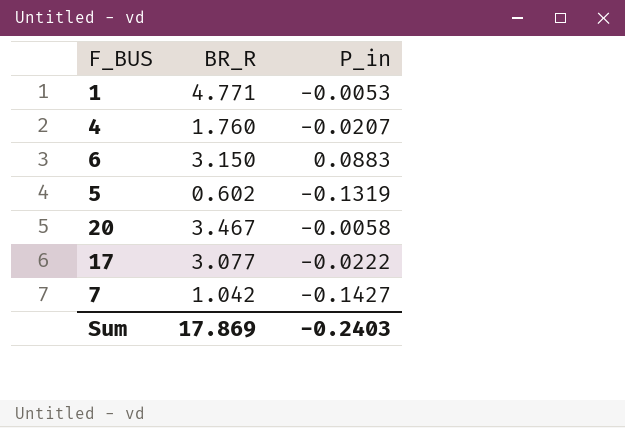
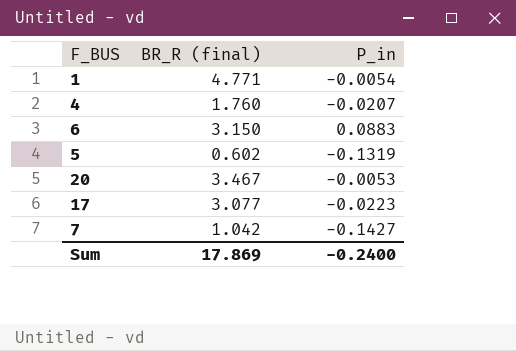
column name: BR_R -> BR_R (final)
1 | P_in: -0.0053 -> -0.0054
20 | P_in: -0.0058 -> -0.0053
17 | P_in: -0.0222 -> -0.0223
Sum | P_in: -0.2403 -> -0.2400

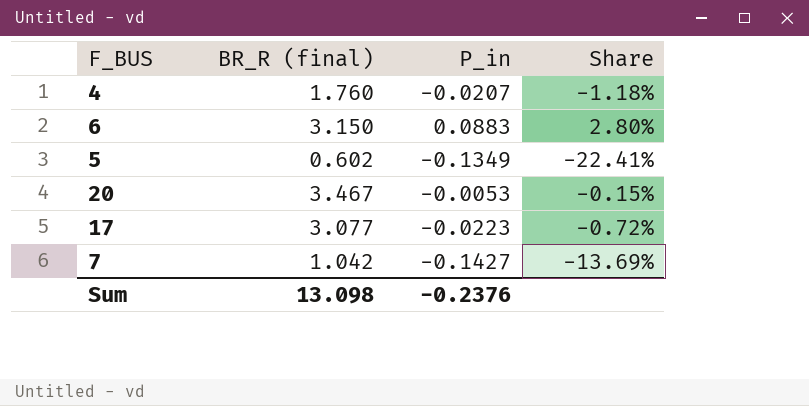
column Share | formula: none -> [P_in] / [BR_R (final)]
row 1: 4.771 | -0.0054 -> none
5 | P_in: -0.1319 -> -0.1349
Sum | BR_R (final): 17.869 -> 13.098
Sum | P_in: -0.2400 -> -0.2376

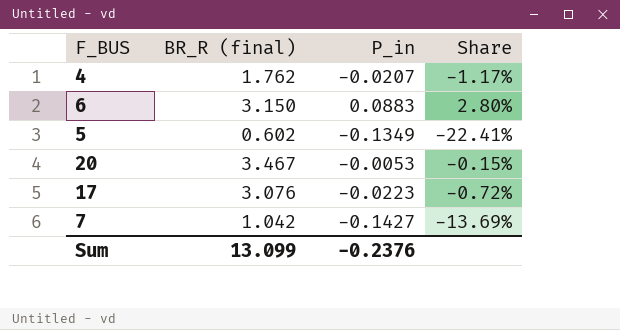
4 | BR_R (final): 1.760 -> 1.762
4 | Share: -1.18% -> -1.17%
17 | BR_R (final): 3.077 -> 3.076
Sum | BR_R (final): 13.098 -> 13.099

